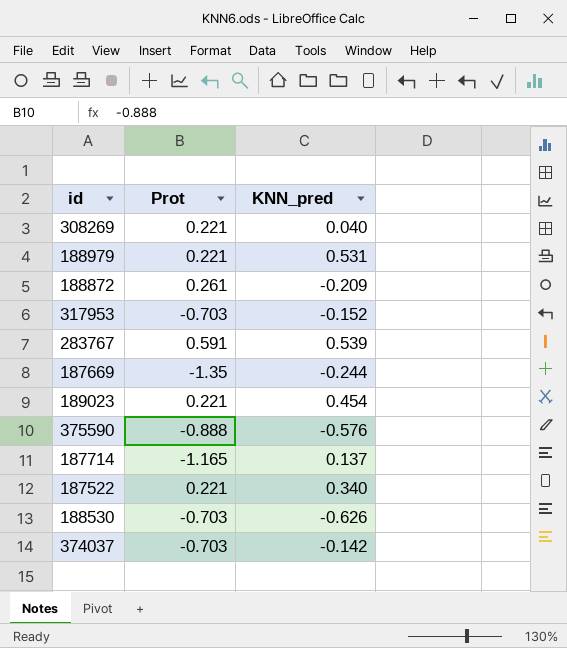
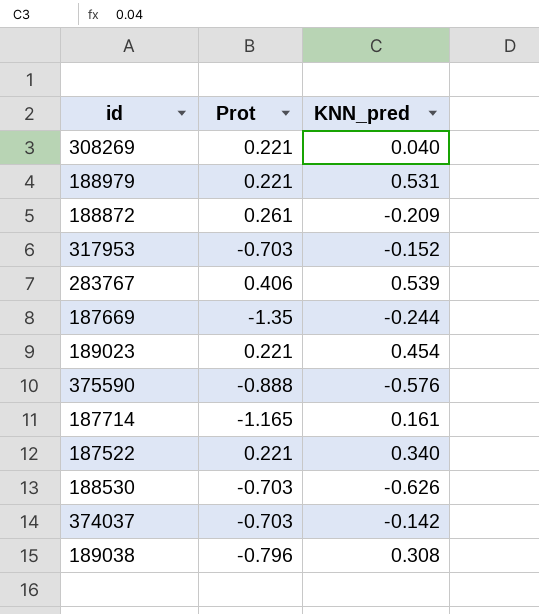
283767 | Prot: 0.591 -> 0.406
187714 | KNN_pred: 0.137 -> 0.161
row 189038: none -> -0.796 | 0.308

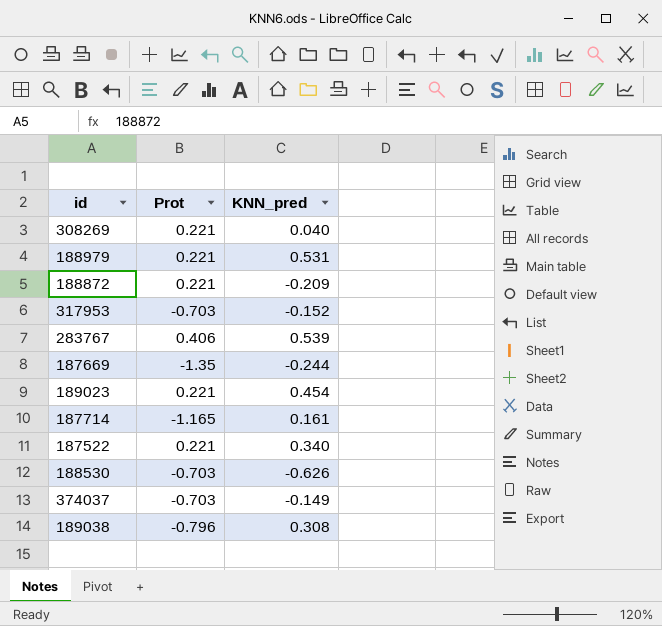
row 375590: -0.888 | -0.576 -> none
188872 | Prot: 0.261 -> 0.221
374037 | KNN_pred: -0.142 -> -0.149

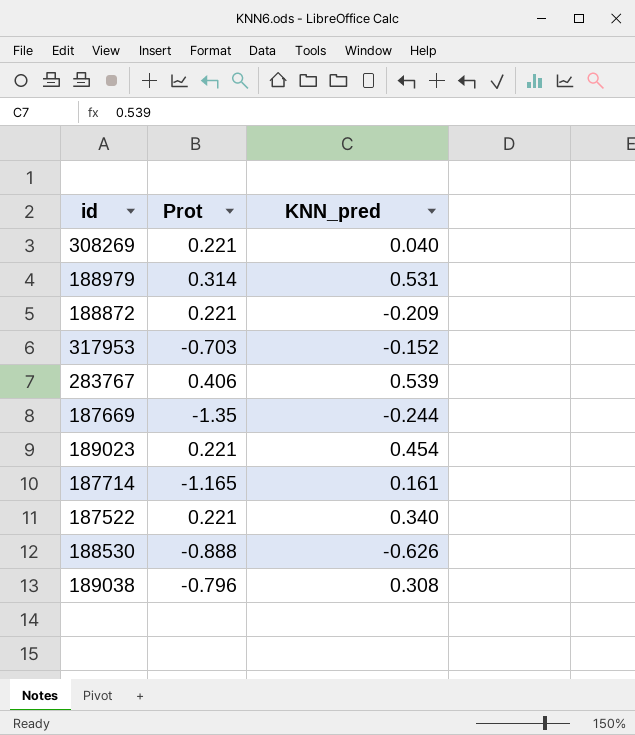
row 374037: -0.703 | -0.149 -> none
188979 | Prot: 0.221 -> 0.314
188530 | Prot: -0.703 -> -0.888

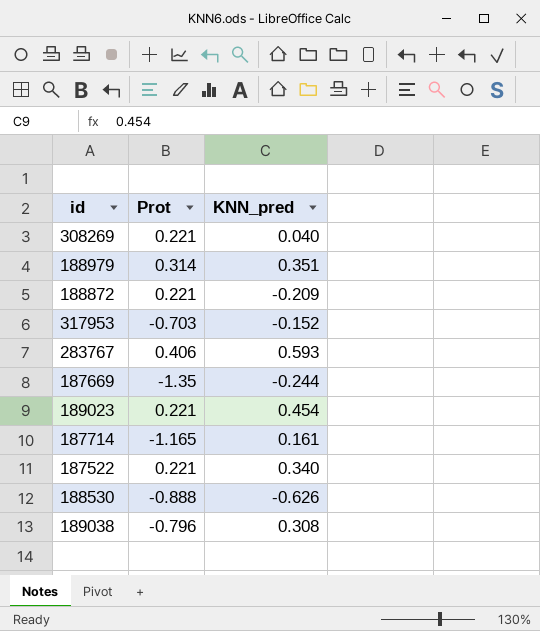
188979 | KNN_pred: 0.531 -> 0.351
283767 | KNN_pred: 0.539 -> 0.593

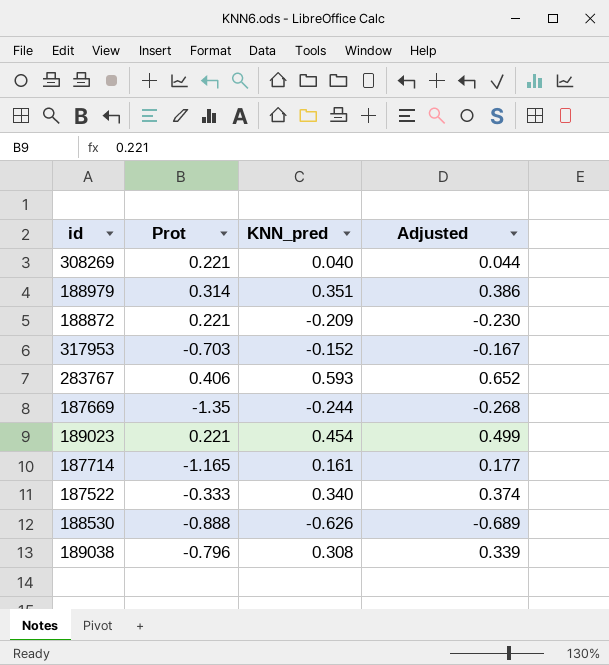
column Adjusted | formula: none -> [KNN_pred] * 1.1
187522 | Prot: 0.221 -> -0.333

